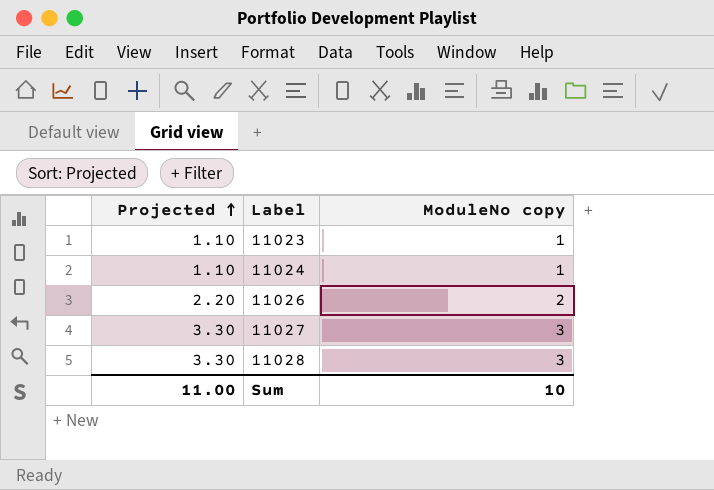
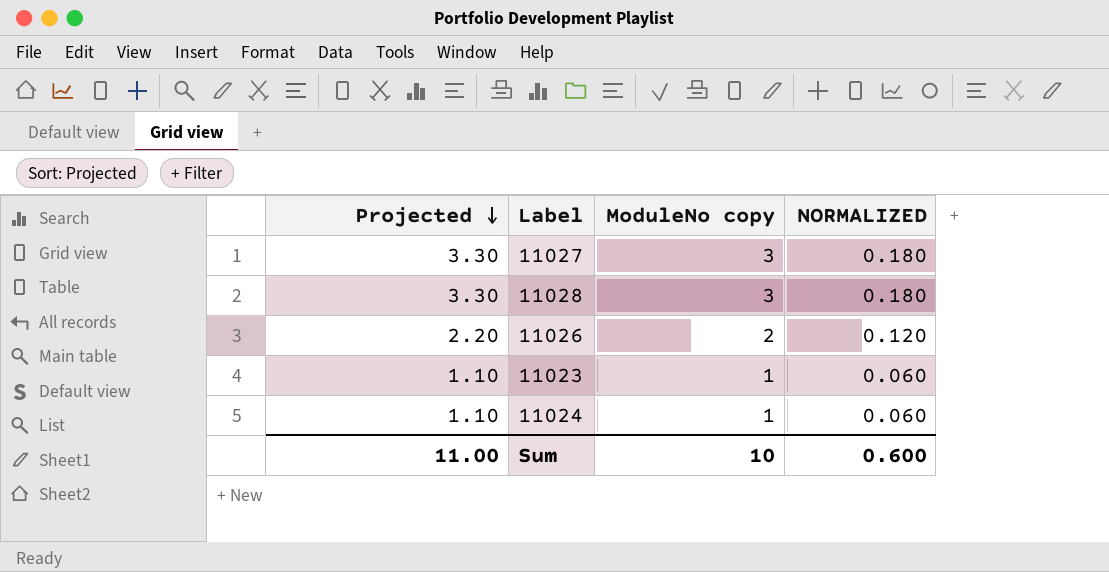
row order: Projected ascending -> Projected descending
column NORMALIZED | formula: none -> [ModuleNo copy] * 0.06

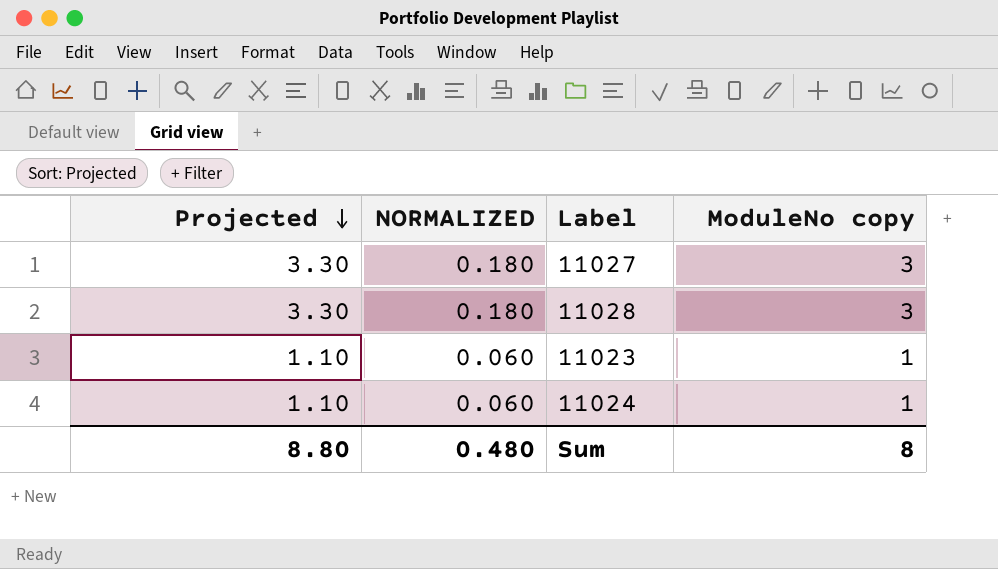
column NORMALIZED | position: 4 -> 2
row 11026: 2.20 | 2 | 0.120 -> none
Sum | Projected: 11.00 -> 8.80
Sum | NORMALIZED: 0.600 -> 0.480
Sum | ModuleNo copy: 10 -> 8

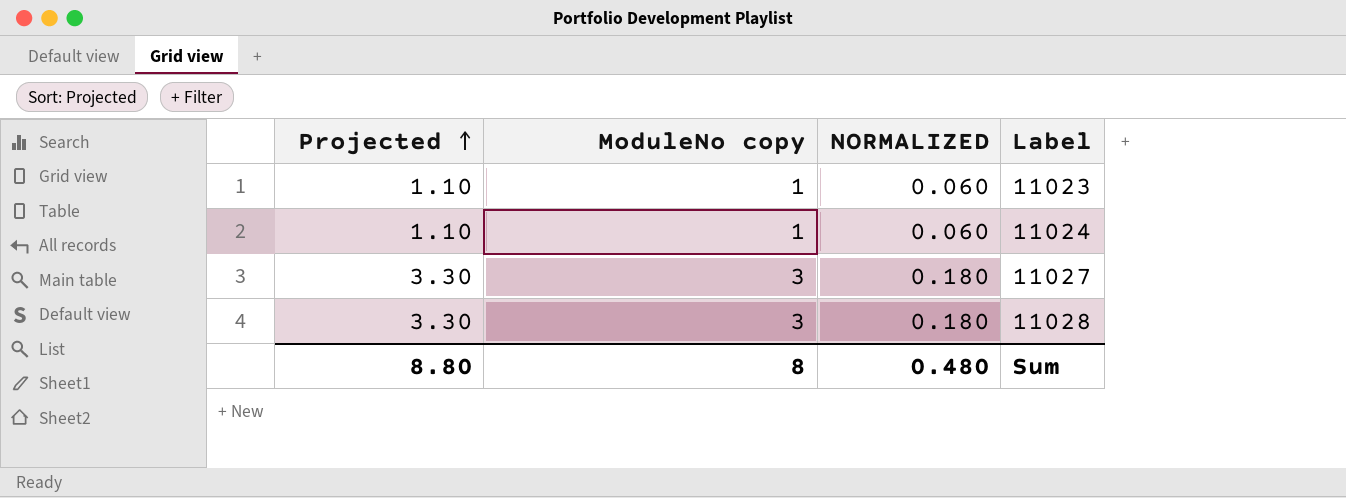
row order: Projected descending -> Projected ascending
column ModuleNo copy | position: 4 -> 2

